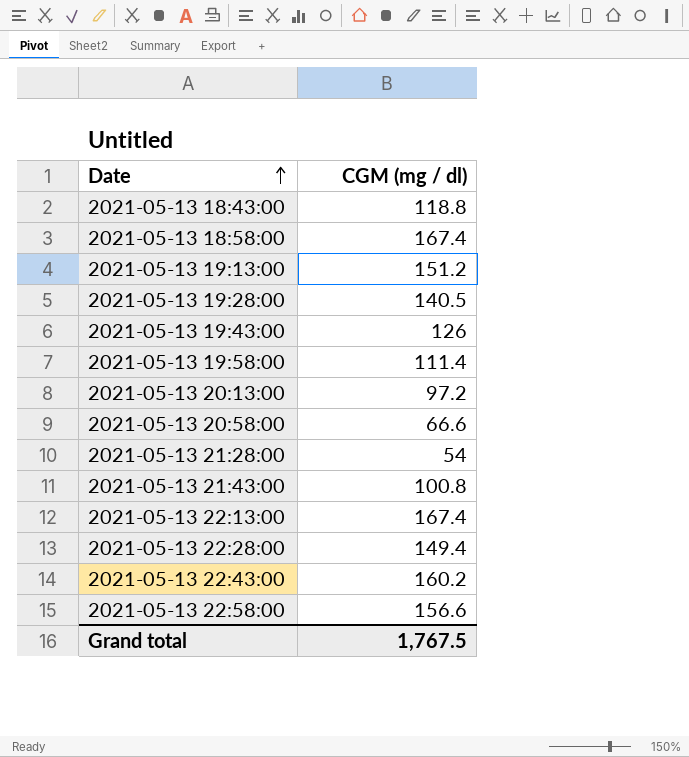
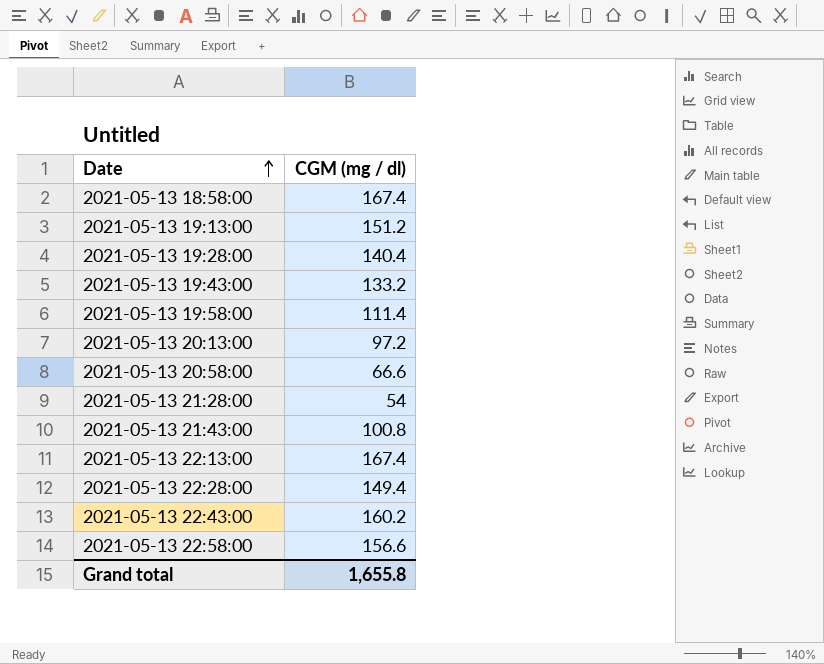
row 2021-05-13 18:43:00: 118.8 -> none
2021-05-13 19:28:00 | CGM (mg / dl): 140.5 -> 140.4
2021-05-13 19:43:00 | CGM (mg / dl): 126 -> 133.2
Grand total | CGM (mg / dl): 1,767.5 -> 1,655.8

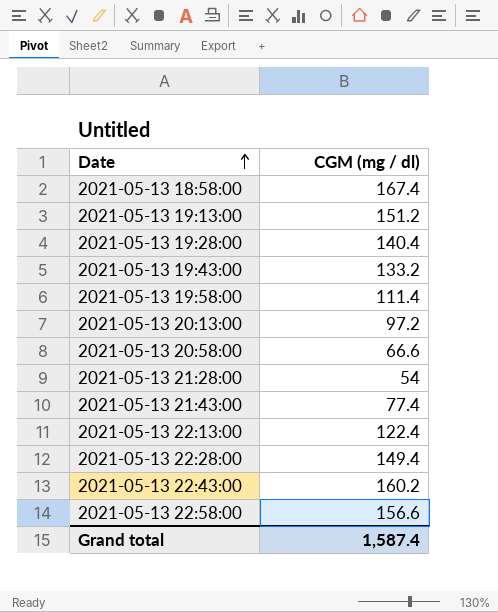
2021-05-13 21:43:00 | CGM (mg / dl): 100.8 -> 77.4
2021-05-13 22:13:00 | CGM (mg / dl): 167.4 -> 122.4
Grand total | CGM (mg / dl): 1,655.8 -> 1,587.4

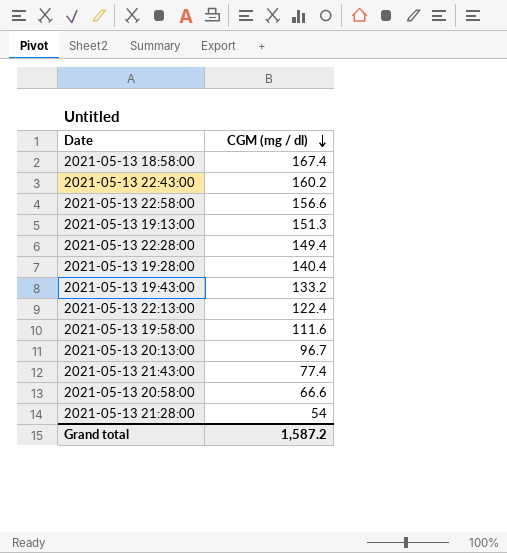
row order: Date ascending -> CGM (mg / dl) descending
2021-05-13 19:13:00 | CGM (mg / dl): 151.2 -> 151.3
2021-05-13 19:58:00 | CGM (mg / dl): 111.4 -> 111.6
2021-05-13 20:13:00 | CGM (mg / dl): 97.2 -> 96.7
Grand total | CGM (mg / dl): 1,587.4 -> 1,587.2

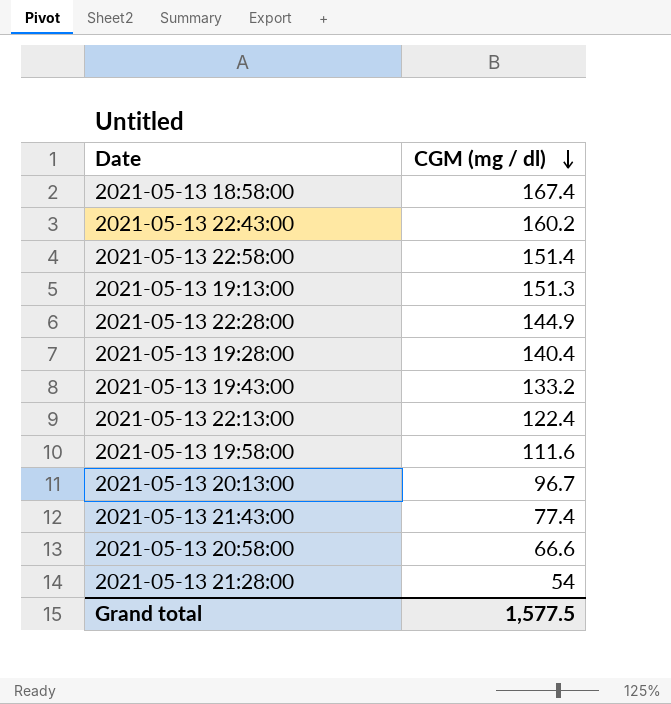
2021-05-13 22:58:00 | CGM (mg / dl): 156.6 -> 151.4
2021-05-13 22:28:00 | CGM (mg / dl): 149.4 -> 144.9
Grand total | CGM (mg / dl): 1,587.2 -> 1,577.5

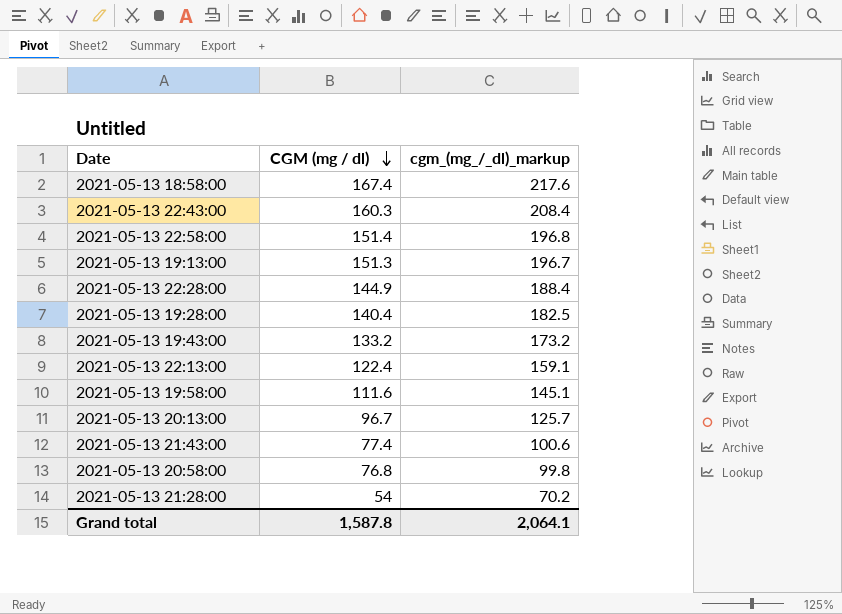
column cgm_(mg_/_dl)_markup | formula: none -> [CGM (mg / dl)] * 1.3
2021-05-13 22:43:00 | CGM (mg / dl): 160.2 -> 160.3
2021-05-13 20:58:00 | CGM (mg / dl): 66.6 -> 76.8
Grand total | CGM (mg / dl): 1,577.5 -> 1,587.8

